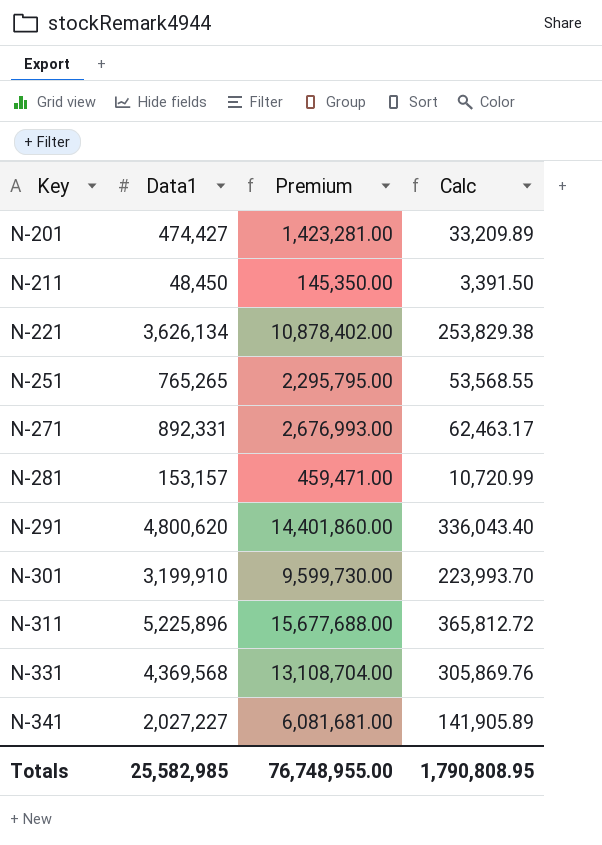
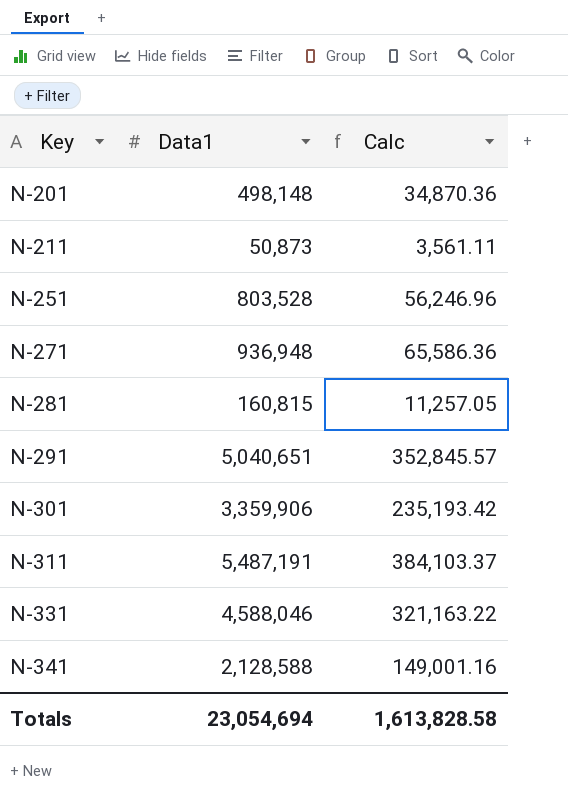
column Premium | formula: [Data1] * 3 -> none
row N-221: 3,626,134 | 10,878,402.00 | 253,829.38 -> none
N-201 | Data1: 474,427 -> 498,148
N-201 | Calc: 33,209.89 -> 34,870.36
N-211 | Data1: 48,450 -> 50,873
N-211 | Calc: 3,391.50 -> 3,561.11
N-251 | Data1: 765,265 -> 803,528
N-251 | Calc: 53,568.55 -> 56,246.96
N-271 | Data1: 892,331 -> 936,948
N-271 | Calc: 62,463.17 -> 65,586.36
N-281 | Data1: 153,157 -> 160,815
N-281 | Calc: 10,720.99 -> 11,257.05
N-291 | Data1: 4,800,620 -> 5,040,651
N-291 | Calc: 336,043.40 -> 352,845.57
N-301 | Data1: 3,199,910 -> 3,359,906
N-301 | Calc: 223,993.70 -> 235,193.42
N-311 | Data1: 5,225,896 -> 5,487,191
N-311 | Calc: 365,812.72 -> 384,103.37
N-331 | Data1: 4,369,568 -> 4,588,046
N-331 | Calc: 305,869.76 -> 321,163.22
N-341 | Data1: 2,027,227 -> 2,128,588
N-341 | Calc: 141,905.89 -> 149,001.16
Totals | Data1: 25,582,985 -> 23,054,694
Totals | Calc: 1,790,808.95 -> 1,613,828.58

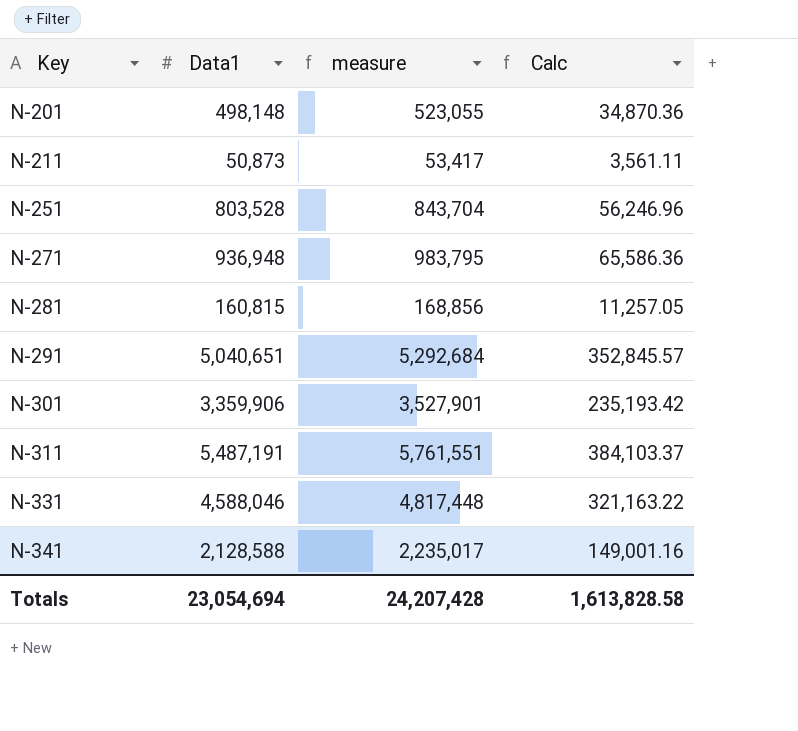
column measure | formula: none -> [Data1] * 1.05

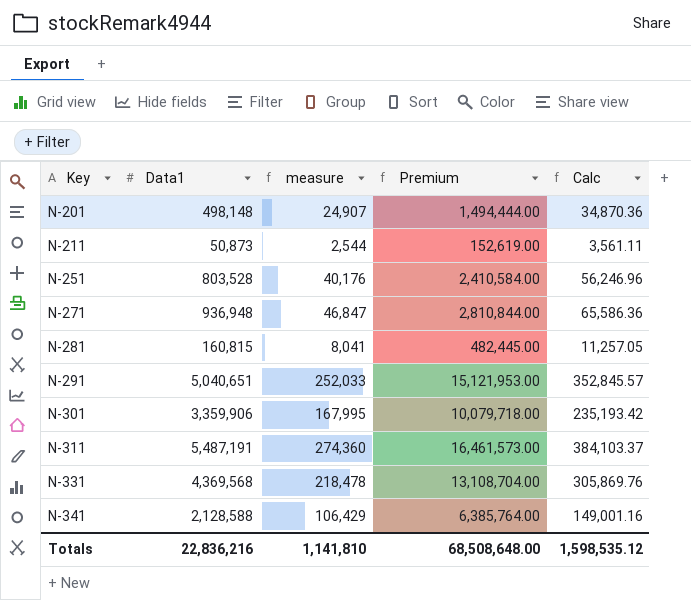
column measure | formula: [Data1] * 1.05 -> [Data1] * 0.05
column Premium | formula: none -> [Data1] * 3
N-331 | Data1: 4,588,046 -> 4,369,568
N-331 | Calc: 321,163.22 -> 305,869.76
Totals | Data1: 23,054,694 -> 22,836,216
Totals | measure: 24,207,428 -> 1,141,810
Totals | Calc: 1,613,828.58 -> 1,598,535.12

